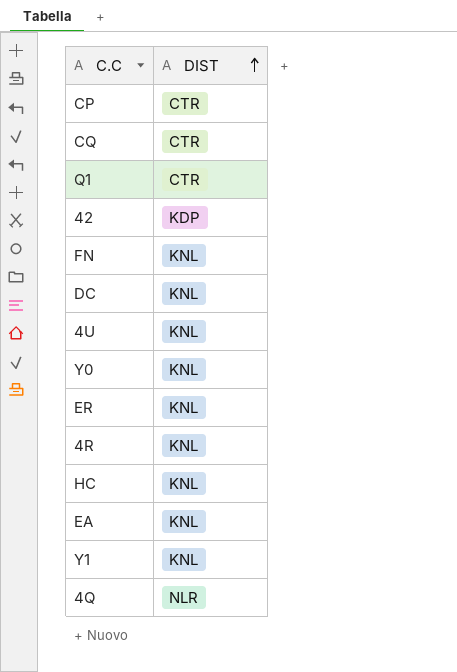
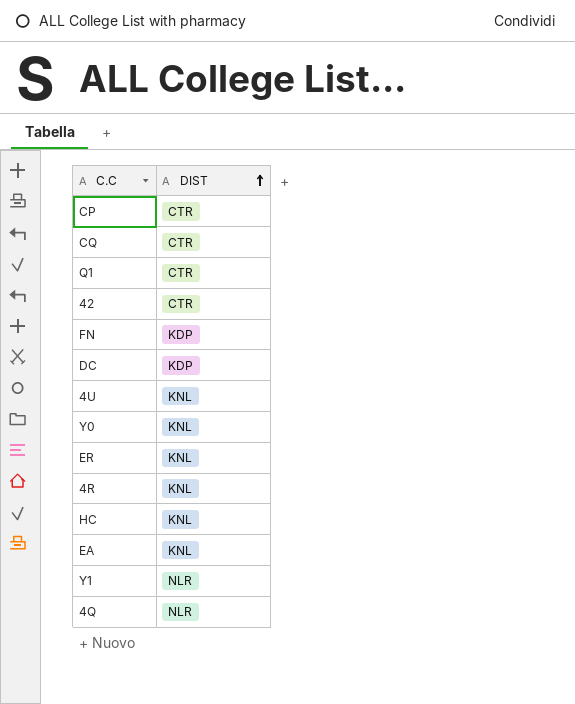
42 | DIST: KDP -> CTR
FN | DIST: KNL -> KDP
DC | DIST: KNL -> KDP
Y1 | DIST: KNL -> NLR

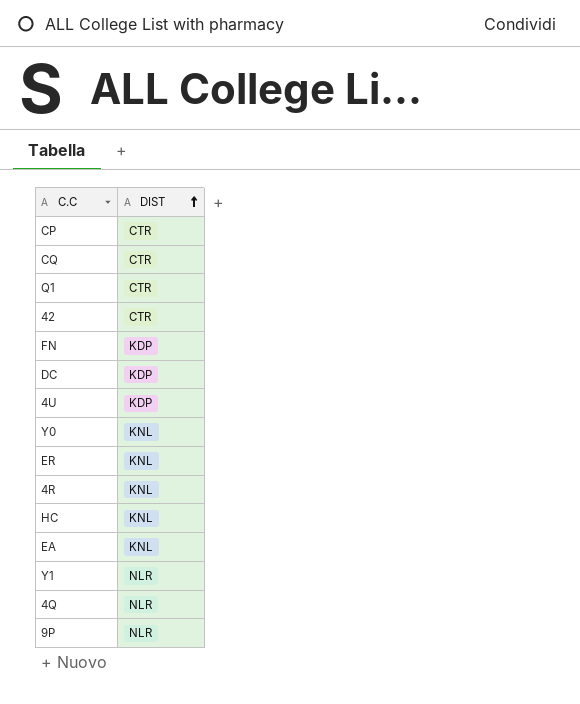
4U | DIST: KNL -> KDP
row 9P: none -> NLR

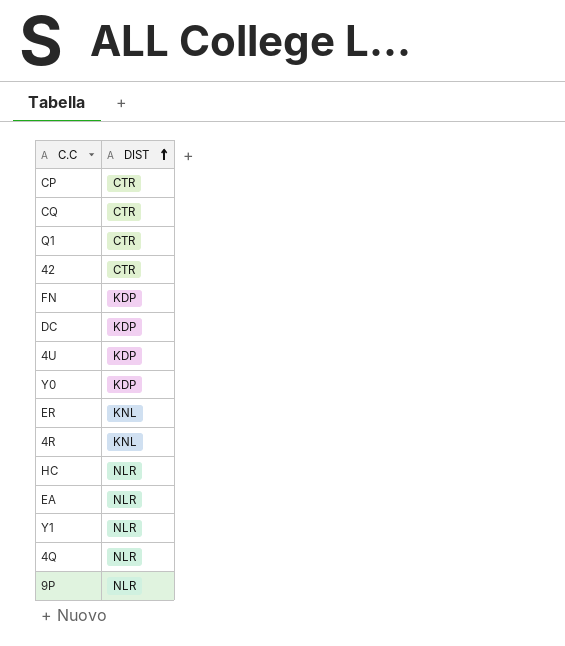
Y0 | DIST: KNL -> KDP
HC | DIST: KNL -> NLR
EA | DIST: KNL -> NLR

